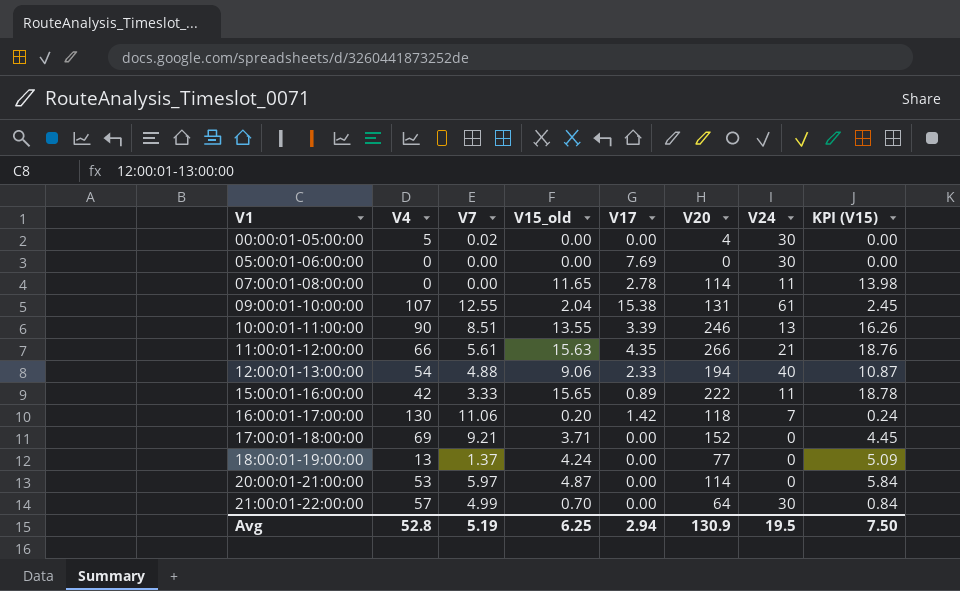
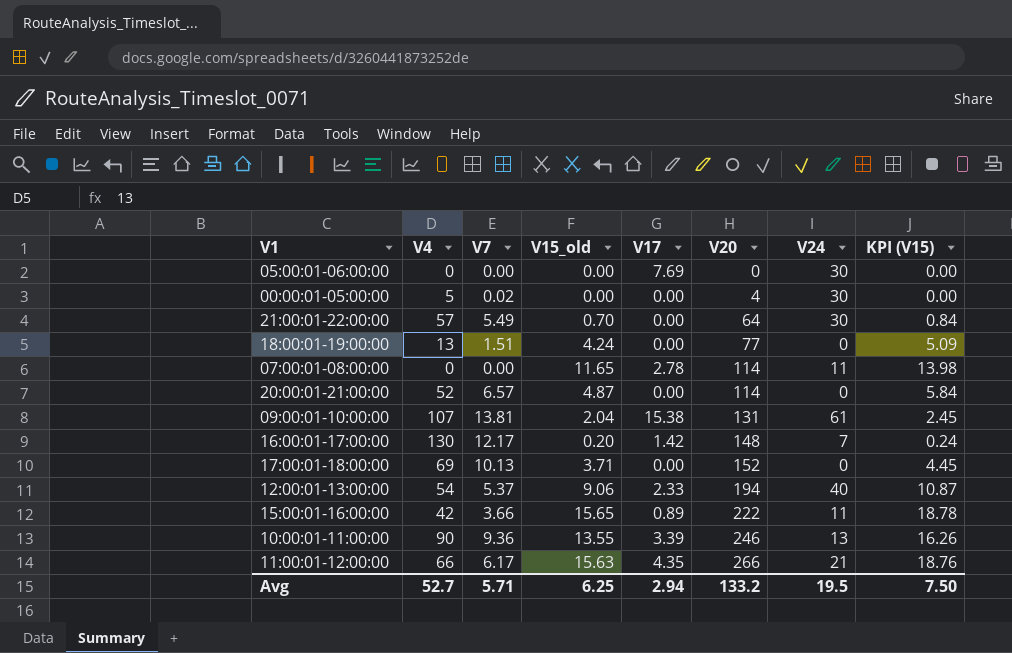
row order: V1 ascending -> V20 ascending
21:00:01-22:00:00 | V7: 4.99 -> 5.49
18:00:01-19:00:00 | V7: 1.37 -> 1.51
20:00:01-21:00:00 | V4: 53 -> 52
20:00:01-21:00:00 | V7: 5.97 -> 6.57
09:00:01-10:00:00 | V7: 12.55 -> 13.81
16:00:01-17:00:00 | V7: 11.06 -> 12.17
16:00:01-17:00:00 | V20: 118 -> 148
17:00:01-18:00:00 | V7: 9.21 -> 10.13
12:00:01-13:00:00 | V7: 4.88 -> 5.37
15:00:01-16:00:00 | V7: 3.33 -> 3.66
10:00:01-11:00:00 | V7: 8.51 -> 9.36
11:00:01-12:00:00 | V7: 5.61 -> 6.17
Avg | V4: 52.8 -> 52.7
Avg | V7: 5.19 -> 5.71
Avg | V20: 130.9 -> 133.2

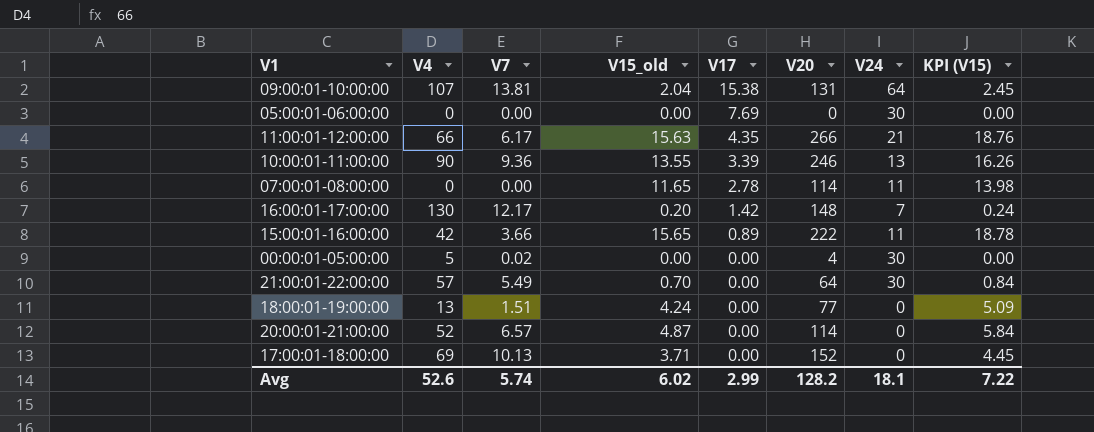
row order: V20 ascending -> V17 descending
row 12:00:01-13:00:00: 54 | 5.37 | 9.06 | 2.33 | 194 | 40 | 10.87 -> none
09:00:01-10:00:00 | V24: 61 -> 64
Avg | V4: 52.7 -> 52.6
Avg | V7: 5.71 -> 5.74
Avg | V15_old: 6.25 -> 6.02
Avg | V17: 2.94 -> 2.99
Avg | V20: 133.2 -> 128.2
Avg | V24: 19.5 -> 18.1
Avg | KPI (V15): 7.50 -> 7.22

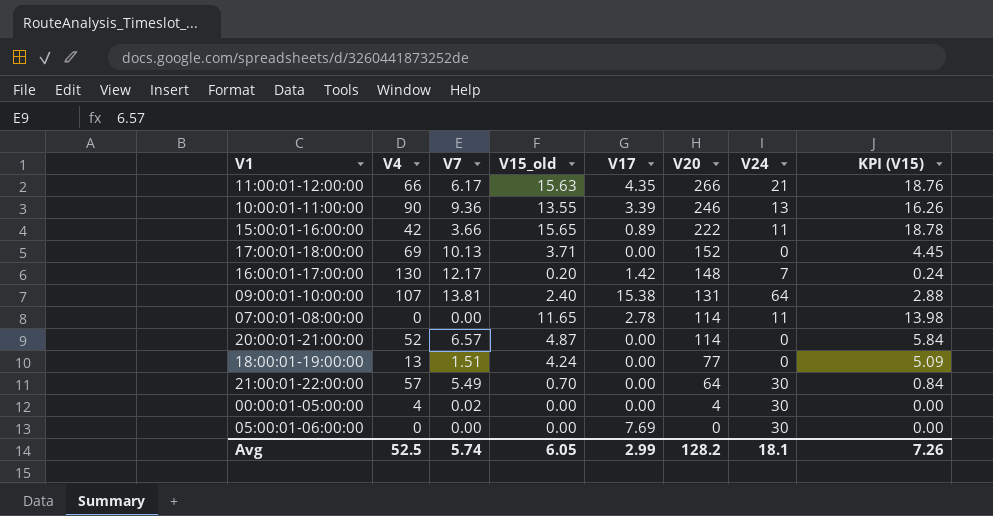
row order: V17 descending -> V20 descending
09:00:01-10:00:00 | V15_old: 2.04 -> 2.40
09:00:01-10:00:00 | KPI (V15): 2.45 -> 2.88
00:00:01-05:00:00 | V4: 5 -> 4
Avg | V4: 52.6 -> 52.5
Avg | V15_old: 6.02 -> 6.05
Avg | KPI (V15): 7.22 -> 7.26

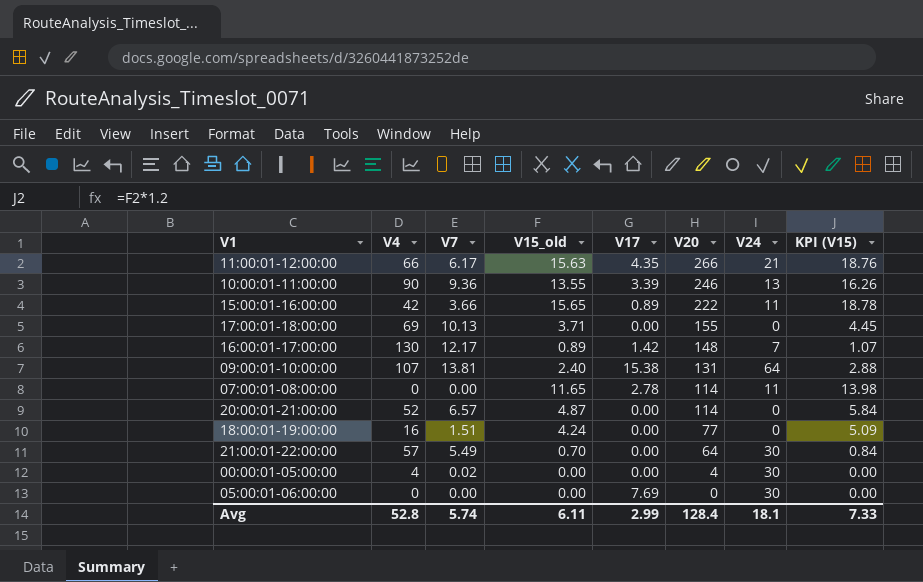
17:00:01-18:00:00 | V20: 152 -> 155
16:00:01-17:00:00 | V15_old: 0.20 -> 0.89
16:00:01-17:00:00 | KPI (V15): 0.24 -> 1.07
18:00:01-19:00:00 | V4: 13 -> 16
Avg | V4: 52.5 -> 52.8
Avg | V15_old: 6.05 -> 6.11
Avg | V20: 128.2 -> 128.4
Avg | KPI (V15): 7.26 -> 7.33

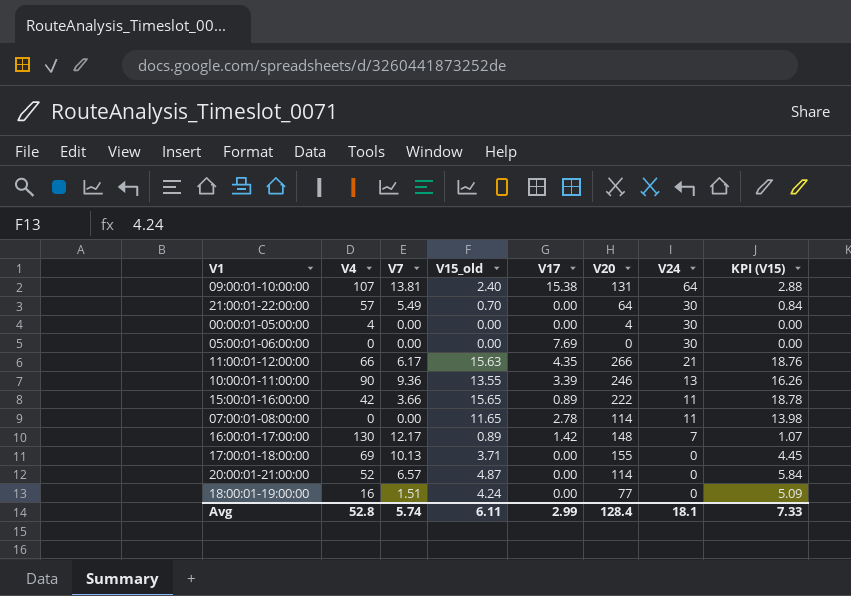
row order: V20 descending -> V24 descending
00:00:01-05:00:00 | V7: 0.02 -> 0.00

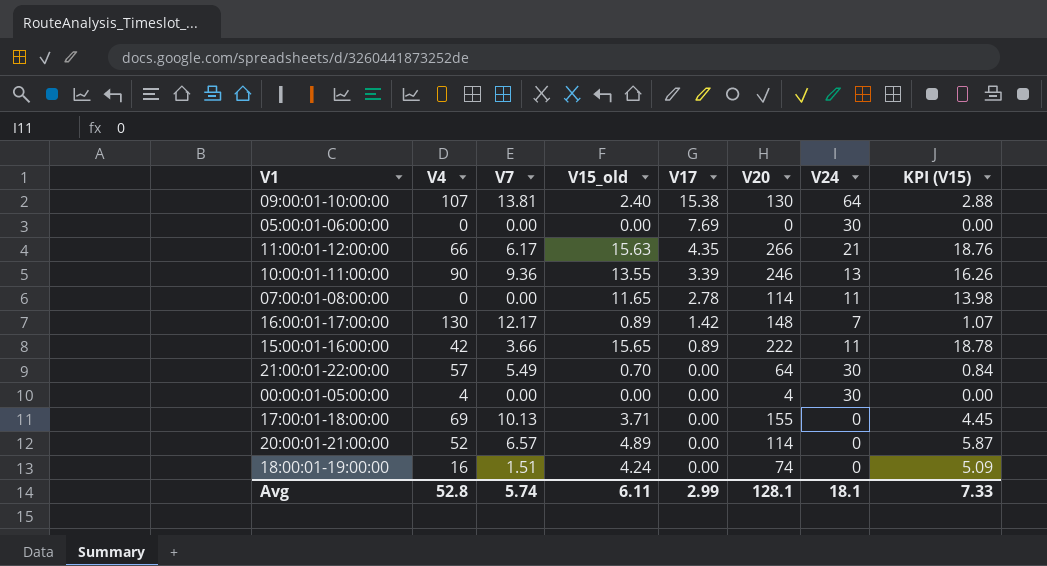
row order: V24 descending -> V17 descending
09:00:01-10:00:00 | V20: 131 -> 130
20:00:01-21:00:00 | V15_old: 4.87 -> 4.89
20:00:01-21:00:00 | KPI (V15): 5.84 -> 5.87
18:00:01-19:00:00 | V20: 77 -> 74
Avg | V20: 128.4 -> 128.1

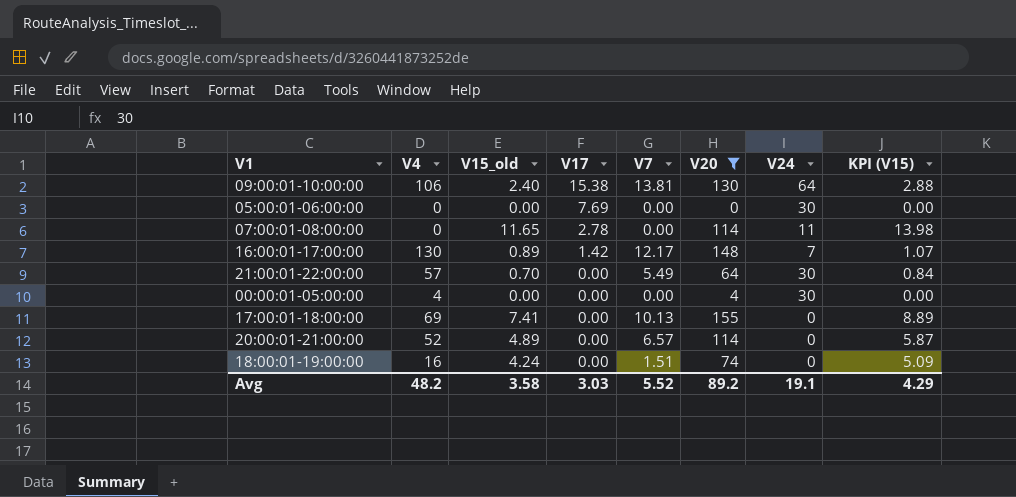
filter: none -> V20 <= 155
column V7 | position: 3 -> 5
09:00:01-10:00:00 | V4: 107 -> 106
17:00:01-18:00:00 | V15_old: 3.71 -> 7.41
17:00:01-18:00:00 | KPI (V15): 4.45 -> 8.89
Avg | V4: 52.8 -> 48.2
Avg | V15_old: 6.11 -> 3.58
Avg | V17: 2.99 -> 3.03
Avg | V7: 5.74 -> 5.52
Avg | V20: 128.1 -> 89.2
Avg | V24: 18.1 -> 19.1
Avg | KPI (V15): 7.33 -> 4.29

